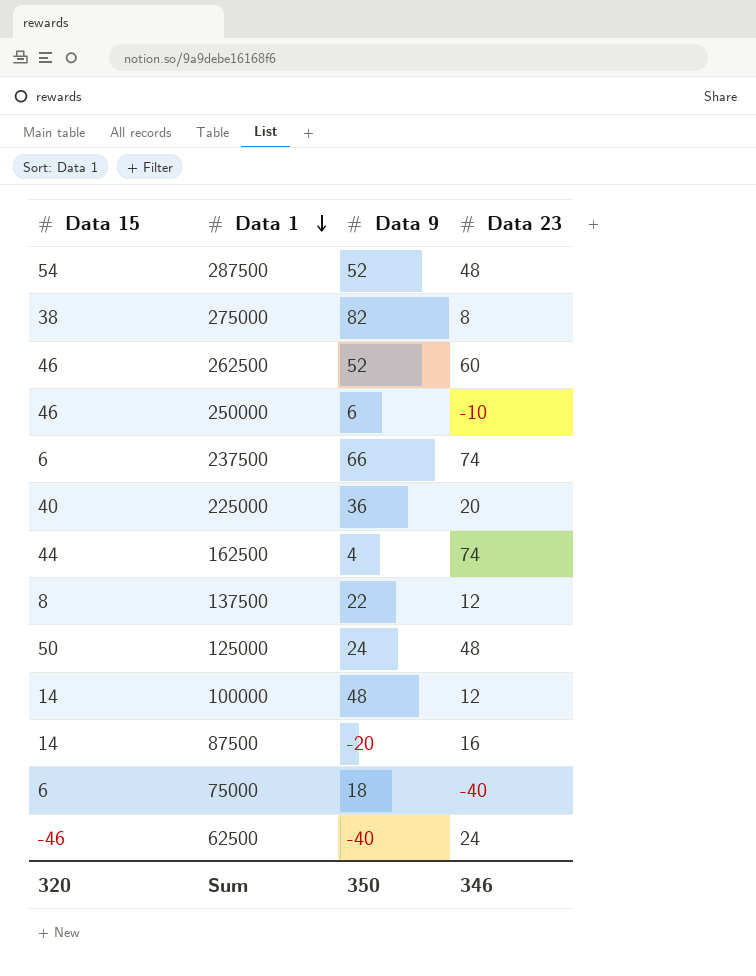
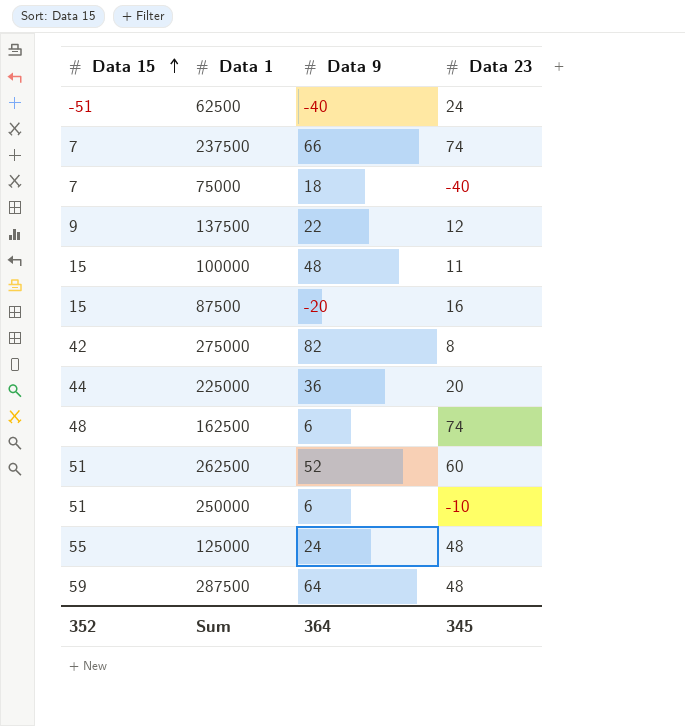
row order: Data 1 descending -> Data 15 ascending
62500 | Data 15: -46 -> -51
237500 | Data 15: 6 -> 7
75000 | Data 15: 6 -> 7
137500 | Data 15: 8 -> 9
100000 | Data 15: 14 -> 15
100000 | Data 23: 12 -> 11
87500 | Data 15: 14 -> 15
275000 | Data 15: 38 -> 42
225000 | Data 15: 40 -> 44
162500 | Data 15: 44 -> 48
162500 | Data 9: 4 -> 6
262500 | Data 15: 46 -> 51
250000 | Data 15: 46 -> 51
125000 | Data 15: 50 -> 55
287500 | Data 15: 54 -> 59
287500 | Data 9: 52 -> 64
Sum | Data 15: 320 -> 352
Sum | Data 9: 350 -> 364
Sum | Data 23: 346 -> 345

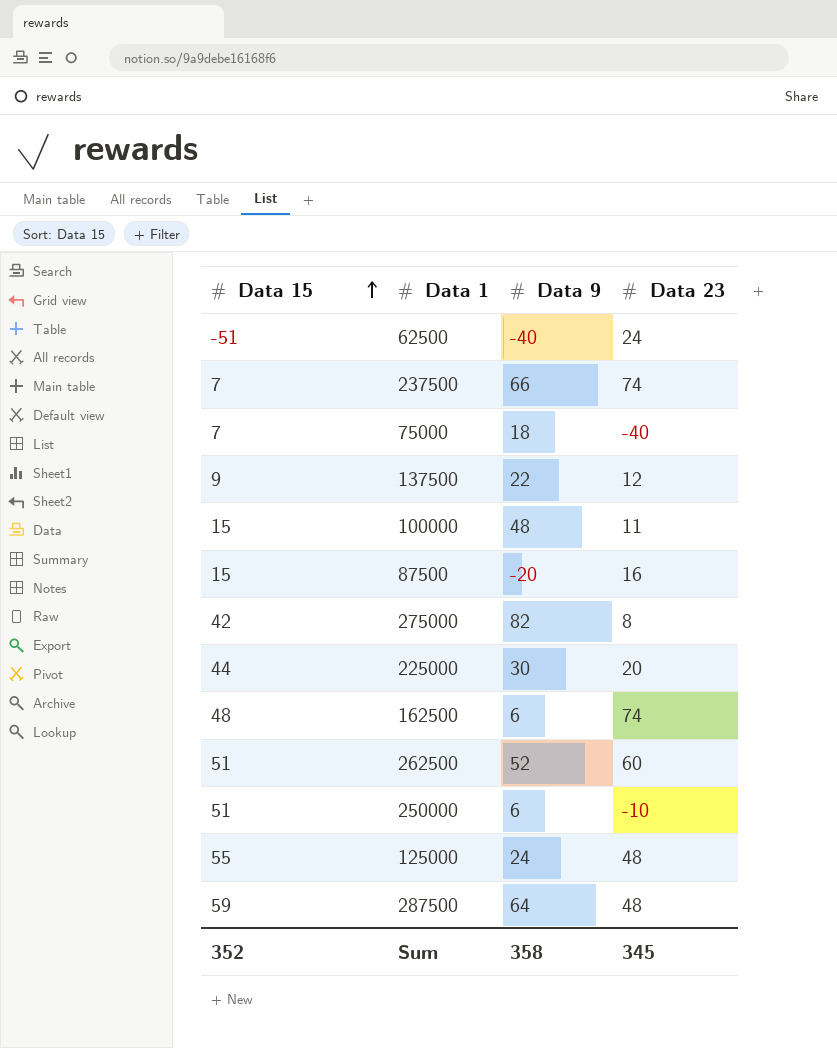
225000 | Data 9: 36 -> 30
Sum | Data 9: 364 -> 358

